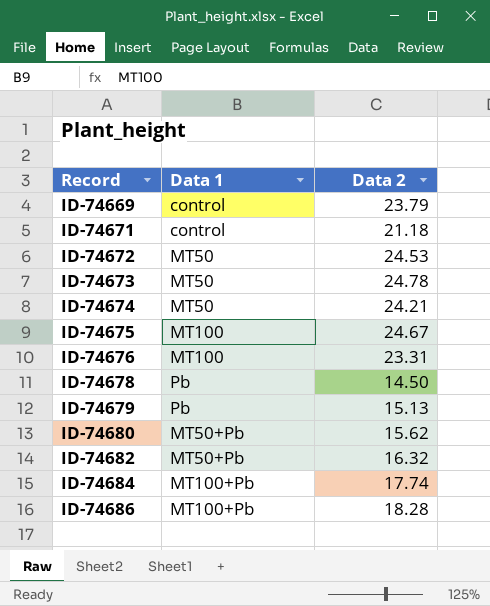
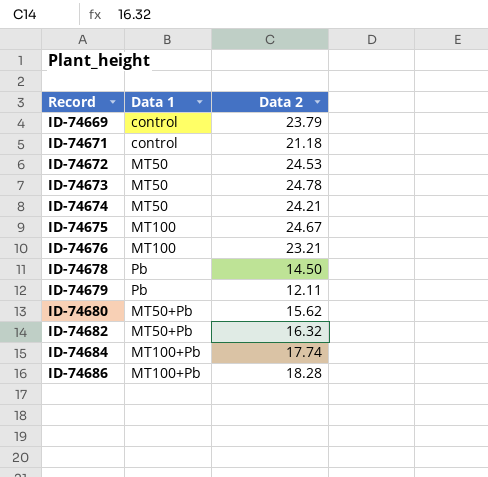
ID-74676 | Data 2: 23.31 -> 23.21
ID-74679 | Data 2: 15.13 -> 12.11

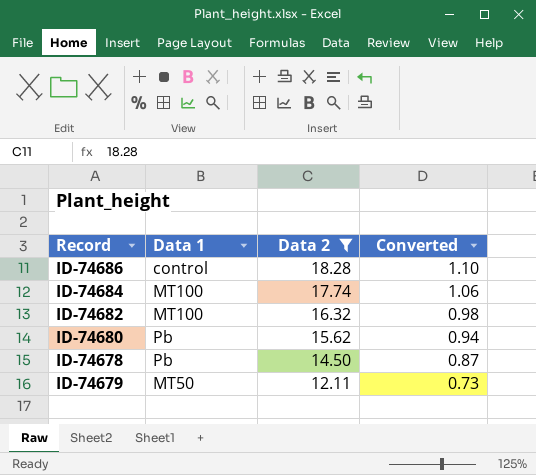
filter: none -> Data 2 <= 18.28
row order: Record ascending -> Data 2 descending
column Converted | formula: none -> [Data 2] * 0.06
ID-74686 | Data 1: MT100+Pb -> control
ID-74684 | Data 1: MT100+Pb -> MT100
ID-74682 | Data 1: MT50+Pb -> MT100
ID-74680 | Data 1: MT50+Pb -> Pb
ID-74679 | Data 1: Pb -> MT50

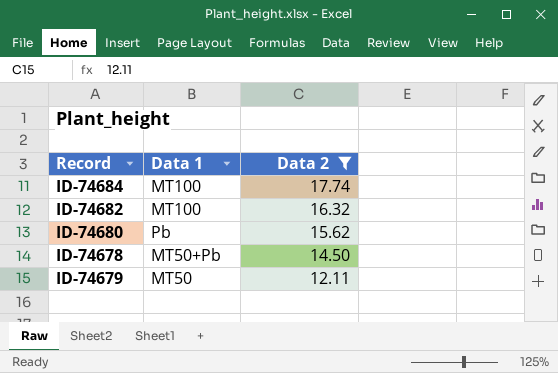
column Converted | formula: [Data 2] * 0.06 -> none
row ID-74686: control | 18.28 | 1.10 -> none
ID-74678 | Data 1: Pb -> MT50+Pb

